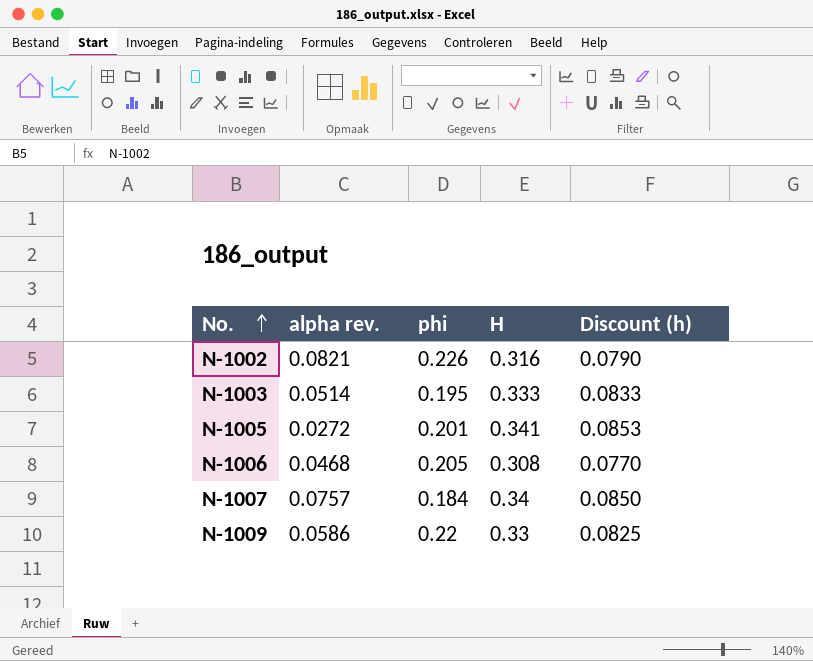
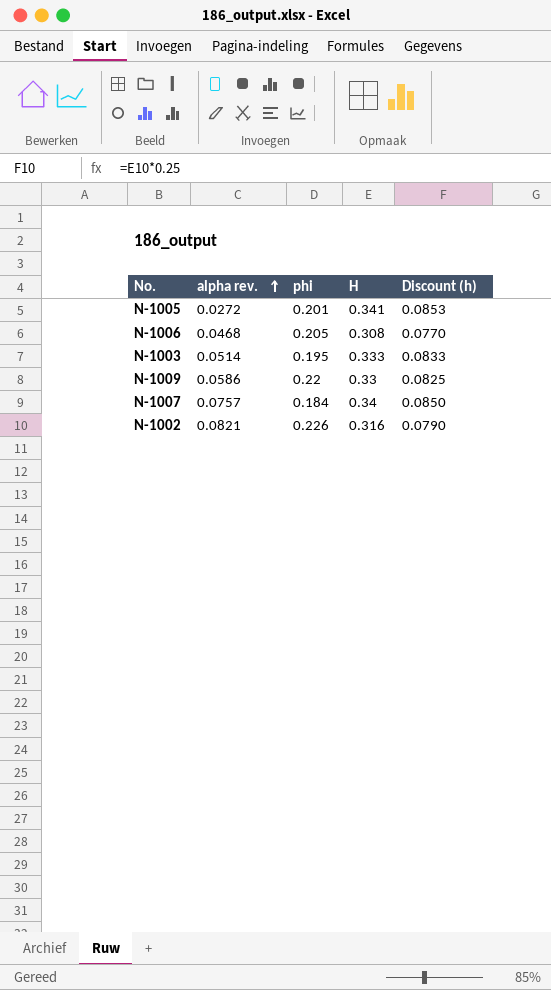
row order: No. ascending -> alpha rev. ascending

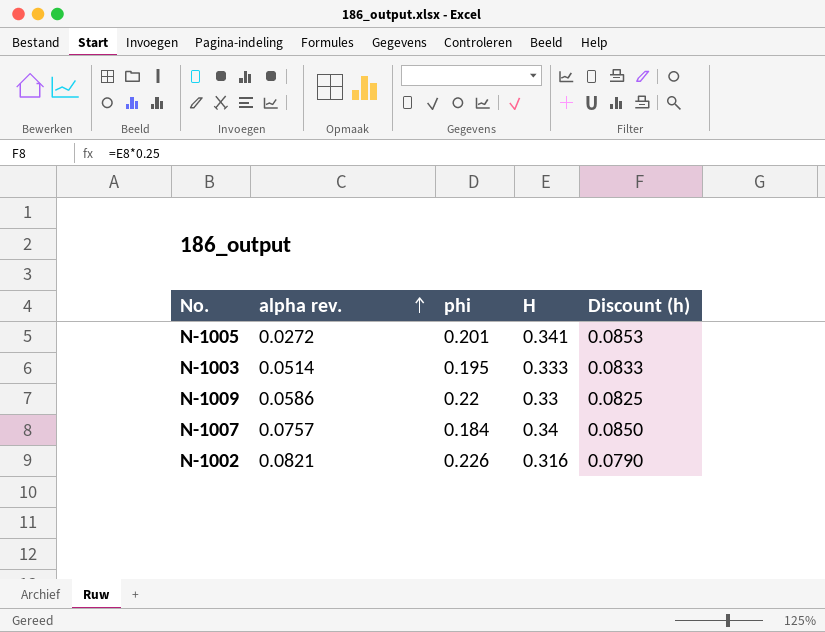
row N-1006: 0.0468 | 0.205 | 0.308 | 0.0770 -> none

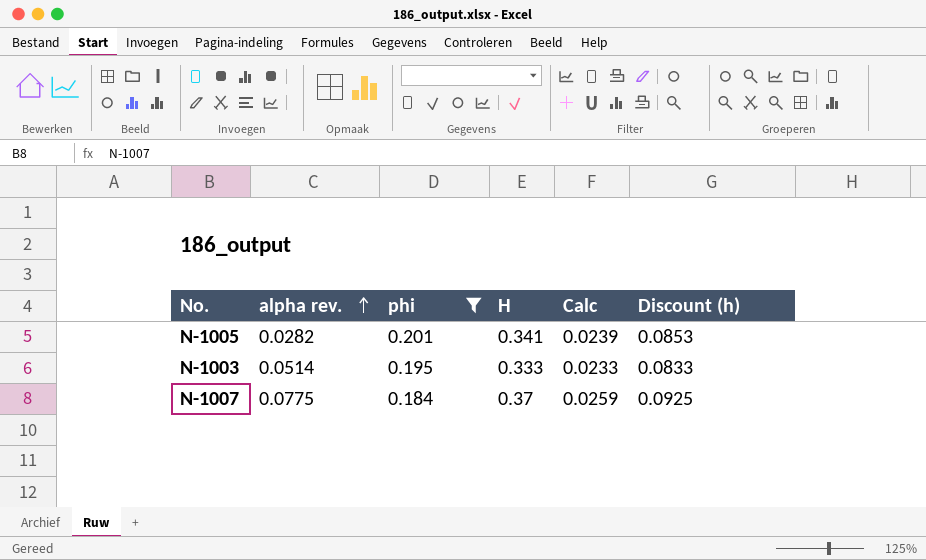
filter: none -> phi <= 0.201
column Calc | formula: none -> [H] * 0.07
N-1005 | alpha rev.: 0.0272 -> 0.0282
N-1007 | alpha rev.: 0.0757 -> 0.0775
N-1007 | H: 0.34 -> 0.37
N-1007 | Discount (h): 0.0850 -> 0.0925

